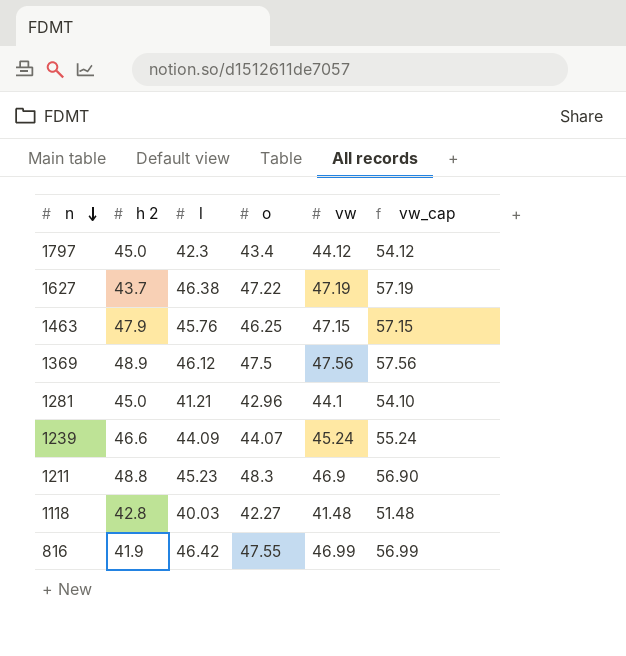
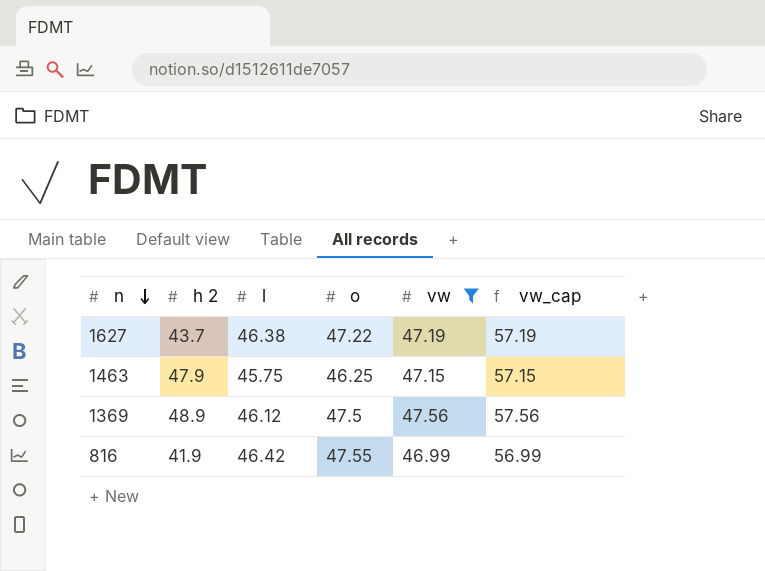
filter: none -> vw >= 46.99
1463 | l: 45.76 -> 45.75

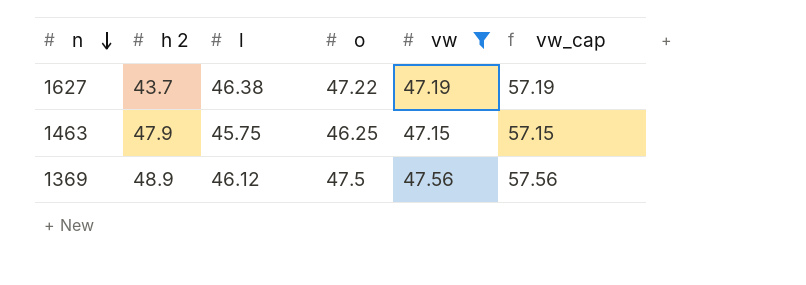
row 816: 41.9 | 46.42 | 47.55 | 46.99 | 56.99 -> none

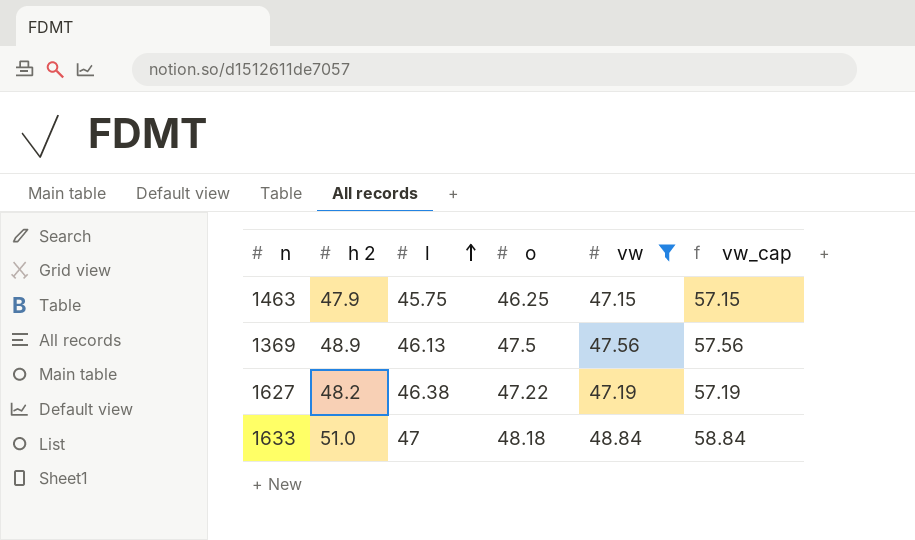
row order: n descending -> l ascending
1369 | l: 46.12 -> 46.13
1627 | h 2: 43.7 -> 48.2
row 1633: none -> 51.0 | 47 | 48.18 | 48.84 | 58.84

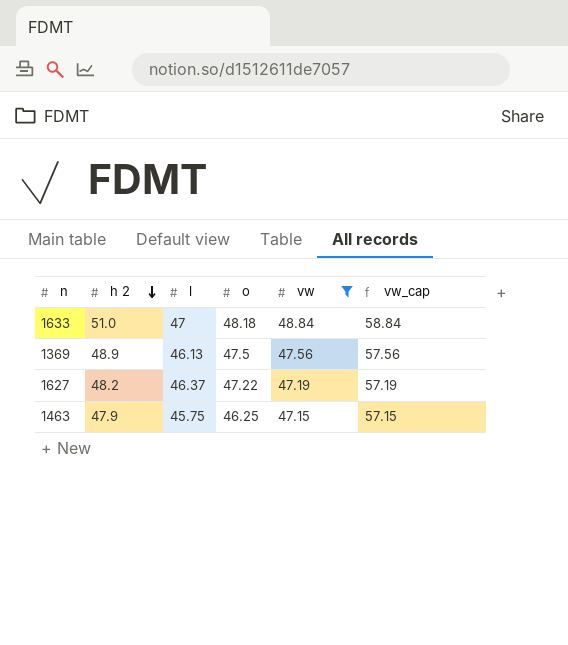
row order: l ascending -> h 2 descending
1627 | l: 46.38 -> 46.37

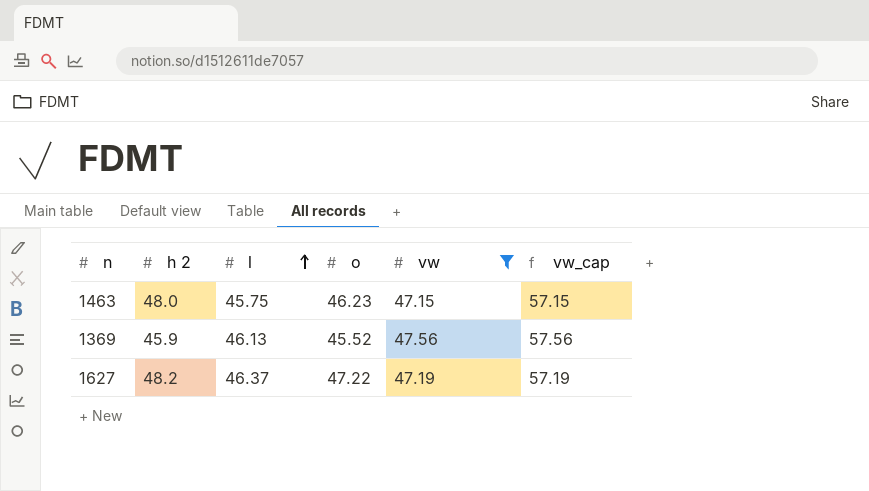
row order: h 2 descending -> l ascending
row 1633: 51.0 | 47 | 48.18 | 48.84 | 58.84 -> none
1463 | h 2: 47.9 -> 48.0
1463 | o: 46.25 -> 46.23
1369 | h 2: 48.9 -> 45.9
1369 | o: 47.5 -> 45.52

